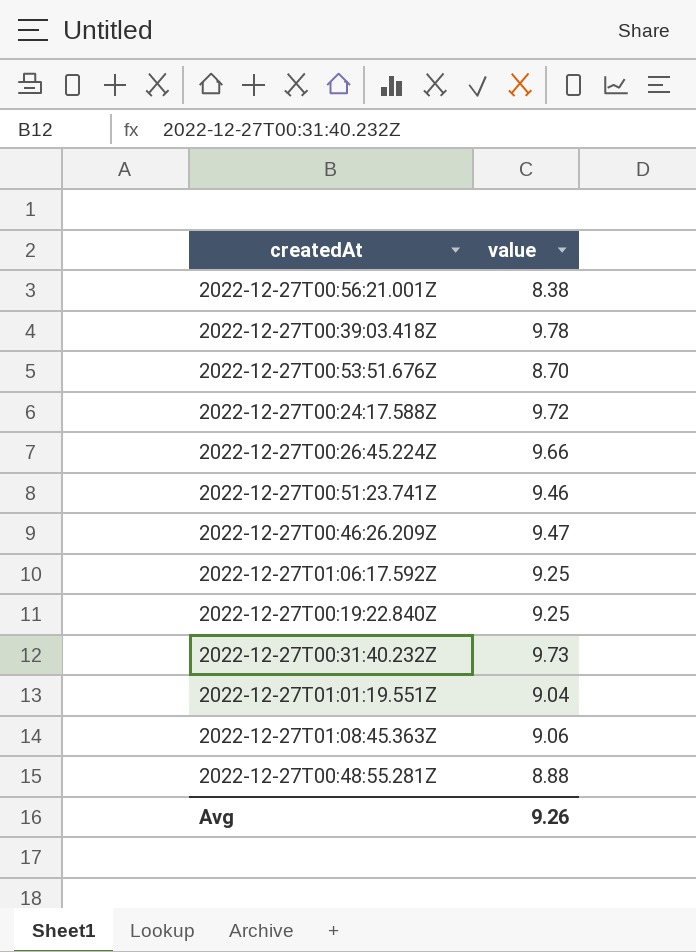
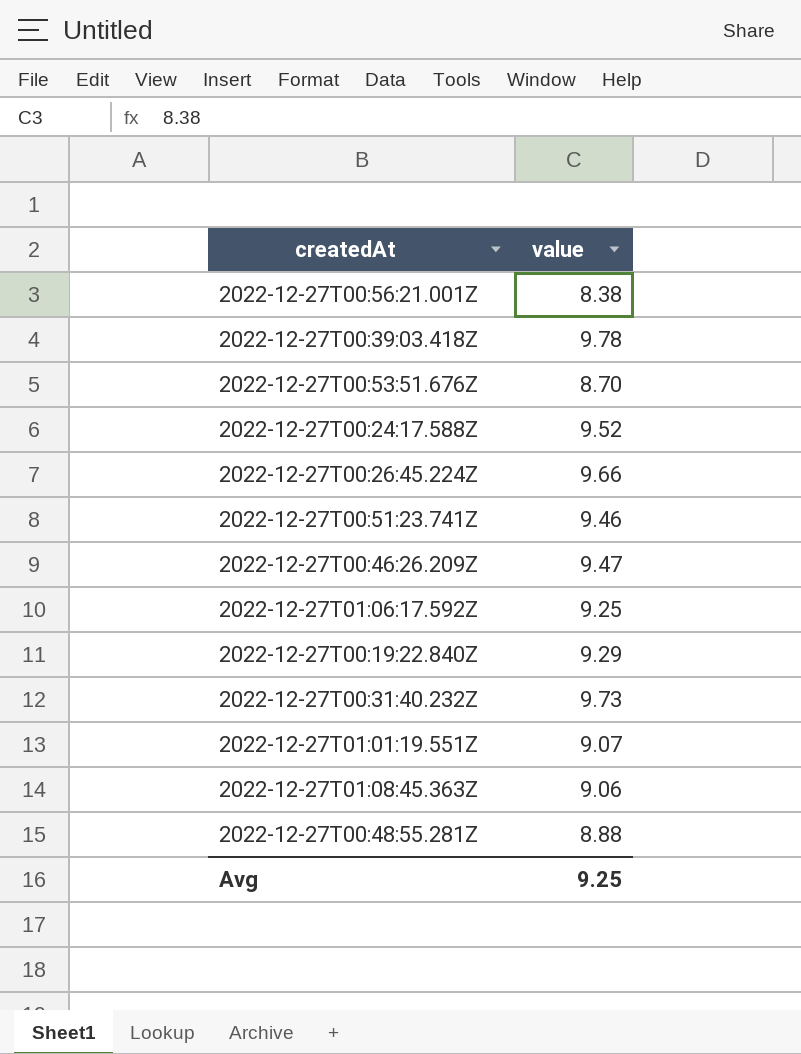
2022-12-27T00:24:17.588Z | value: 9.72 -> 9.52
2022-12-27T00:19:22.840Z | value: 9.25 -> 9.29
2022-12-27T01:01:19.551Z | value: 9.04 -> 9.07
Avg | value: 9.26 -> 9.25

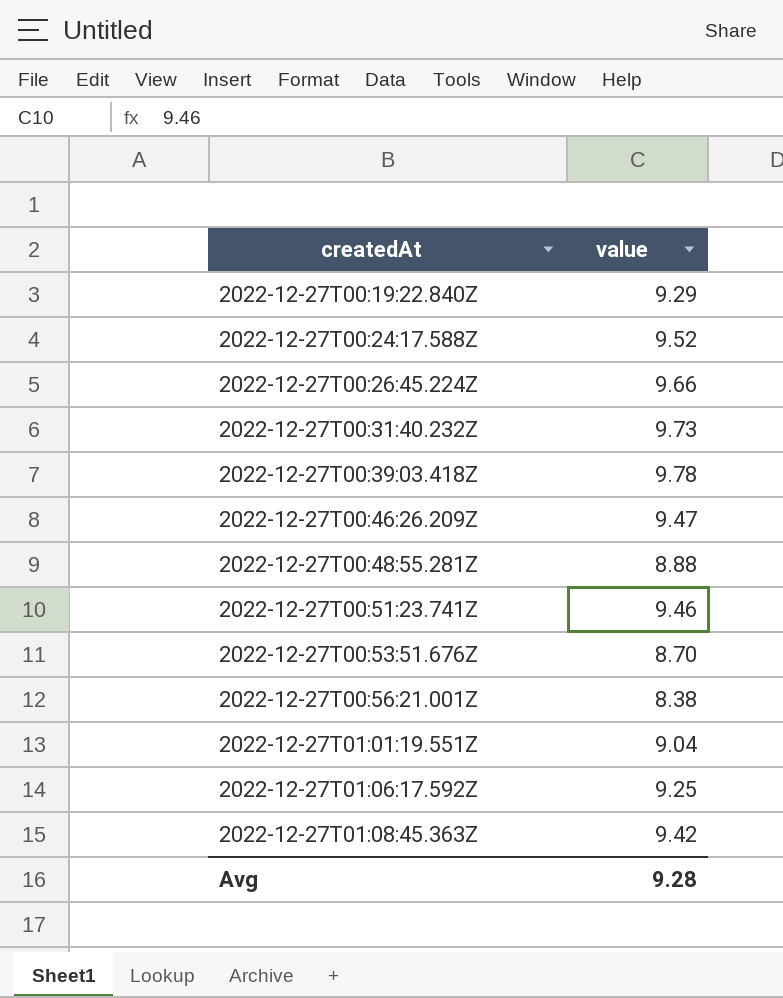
row order: none -> createdAt ascending
2022-12-27T01:01:19.551Z | value: 9.07 -> 9.04
2022-12-27T01:08:45.363Z | value: 9.06 -> 9.42
Avg | value: 9.25 -> 9.28

